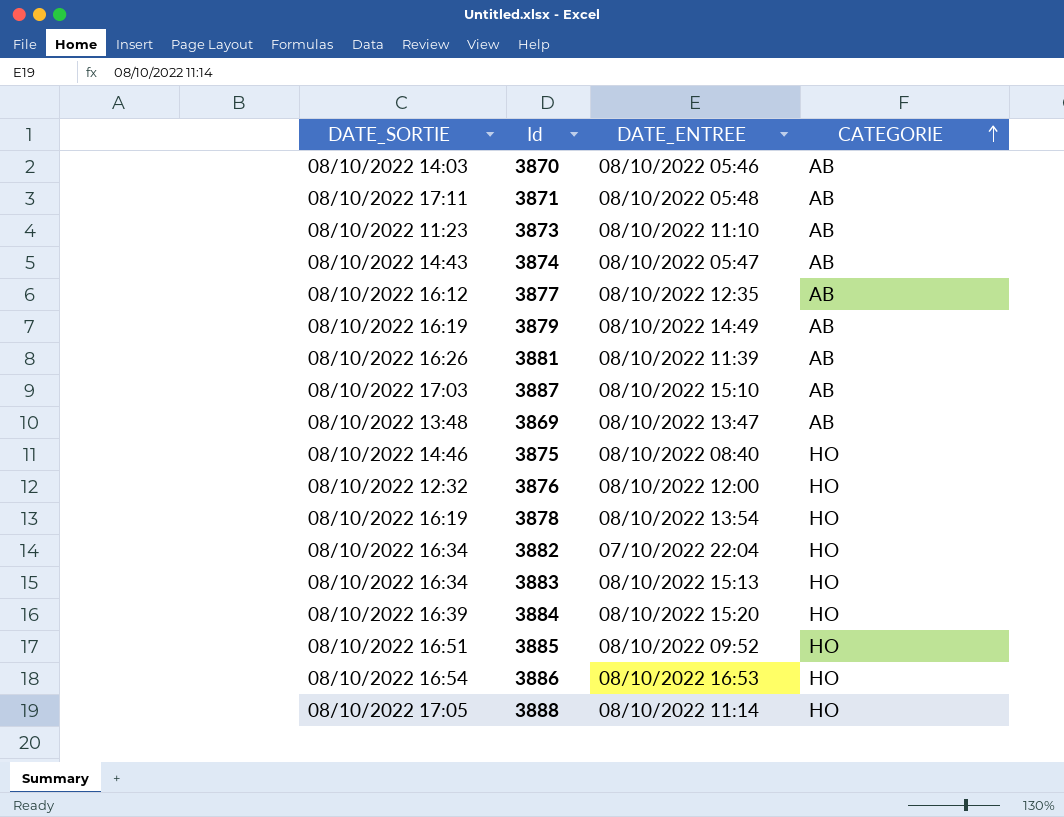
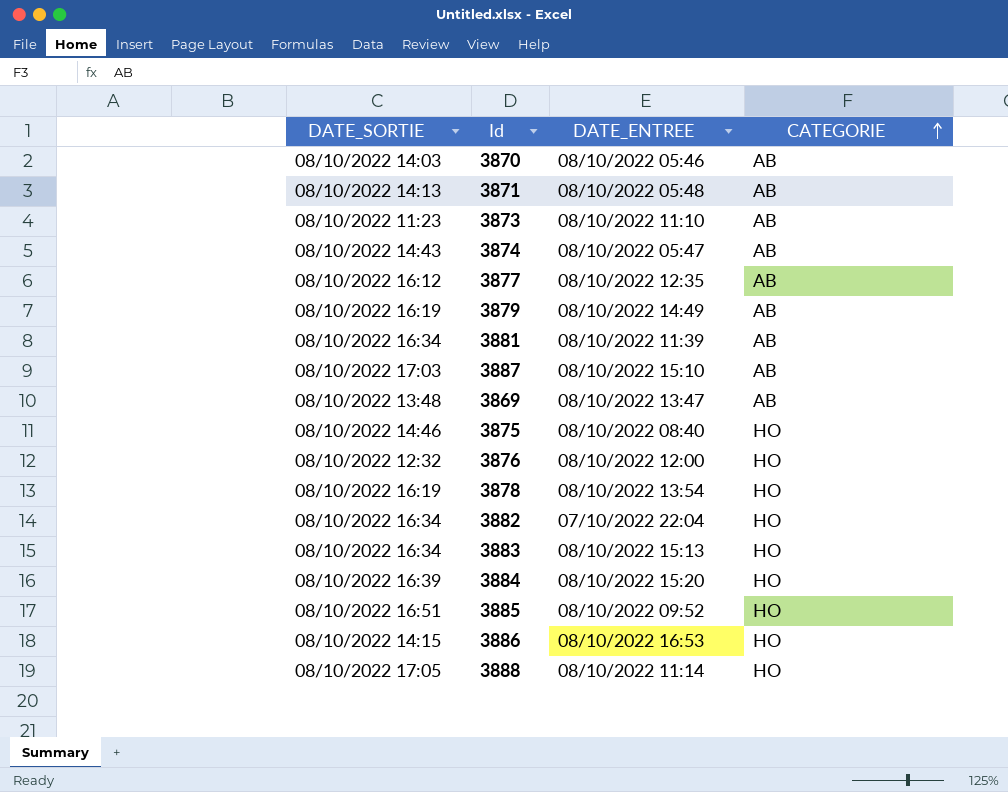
3871 | DATE_SORTIE: 08/10/2022 17:11 -> 08/10/2022 14:13
3881 | DATE_SORTIE: 08/10/2022 16:26 -> 08/10/2022 16:34
3886 | DATE_SORTIE: 08/10/2022 16:54 -> 08/10/2022 14:15

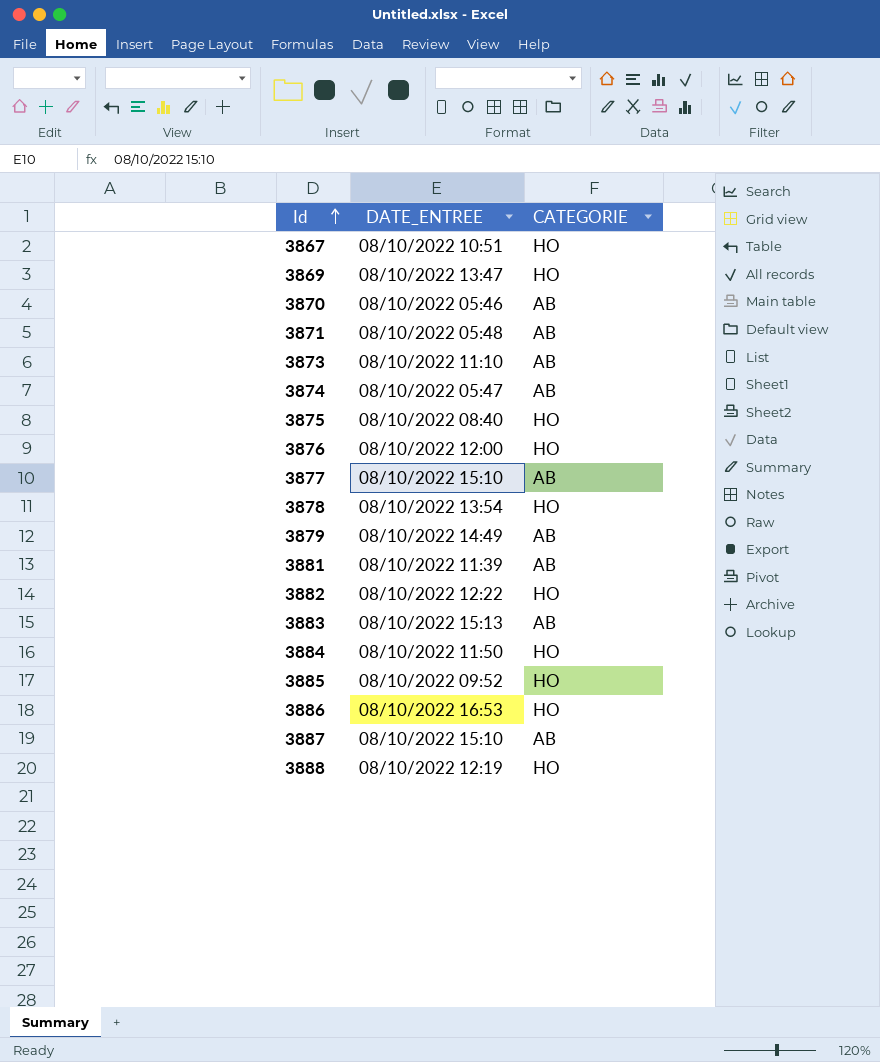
row order: CATEGORIE ascending -> Id ascending
column DATE_SORTIE | position: 1 -> none
row 3867: none -> 08/10/2022 10:51 | HO
3869 | CATEGORIE: AB -> HO
3877 | DATE_ENTREE: 08/10/2022 12:35 -> 08/10/2022 15:10
3882 | DATE_ENTREE: 07/10/2022 22:04 -> 08/10/2022 12:22
3883 | CATEGORIE: HO -> AB
3884 | DATE_ENTREE: 08/10/2022 15:20 -> 08/10/2022 11:50
3888 | DATE_ENTREE: 08/10/2022 11:14 -> 08/10/2022 12:19

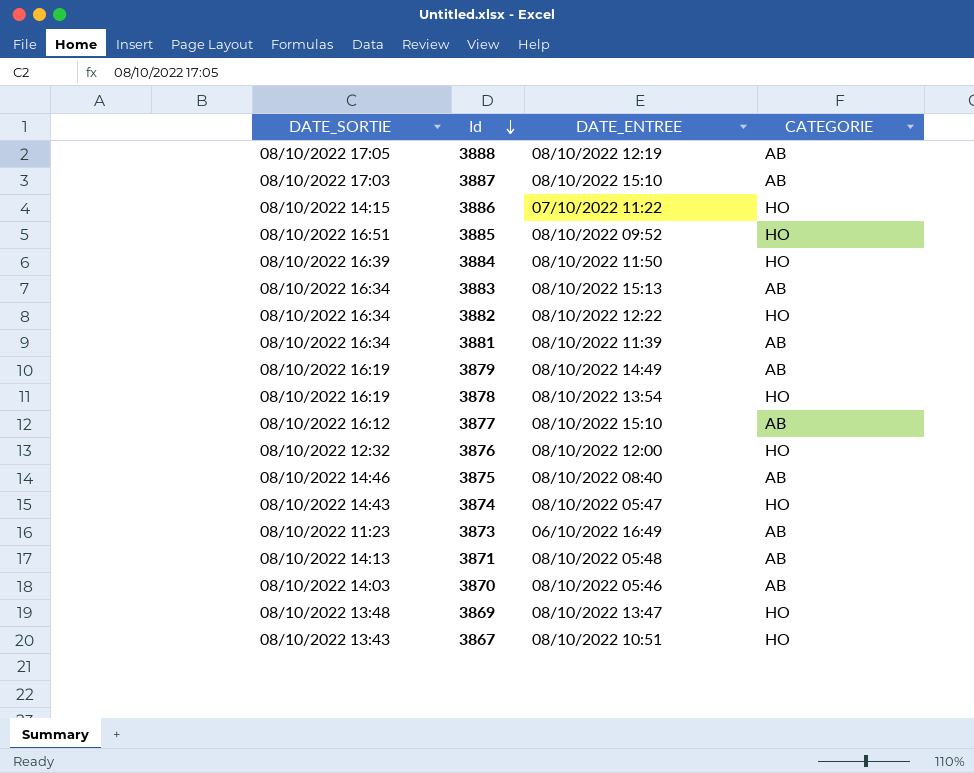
row order: Id ascending -> Id descending
column DATE_SORTIE | position: none -> 1
3888 | CATEGORIE: HO -> AB
3886 | DATE_ENTREE: 08/10/2022 16:53 -> 07/10/2022 11:22
3875 | CATEGORIE: HO -> AB
3874 | CATEGORIE: AB -> HO
3873 | DATE_ENTREE: 08/10/2022 11:10 -> 06/10/2022 16:49

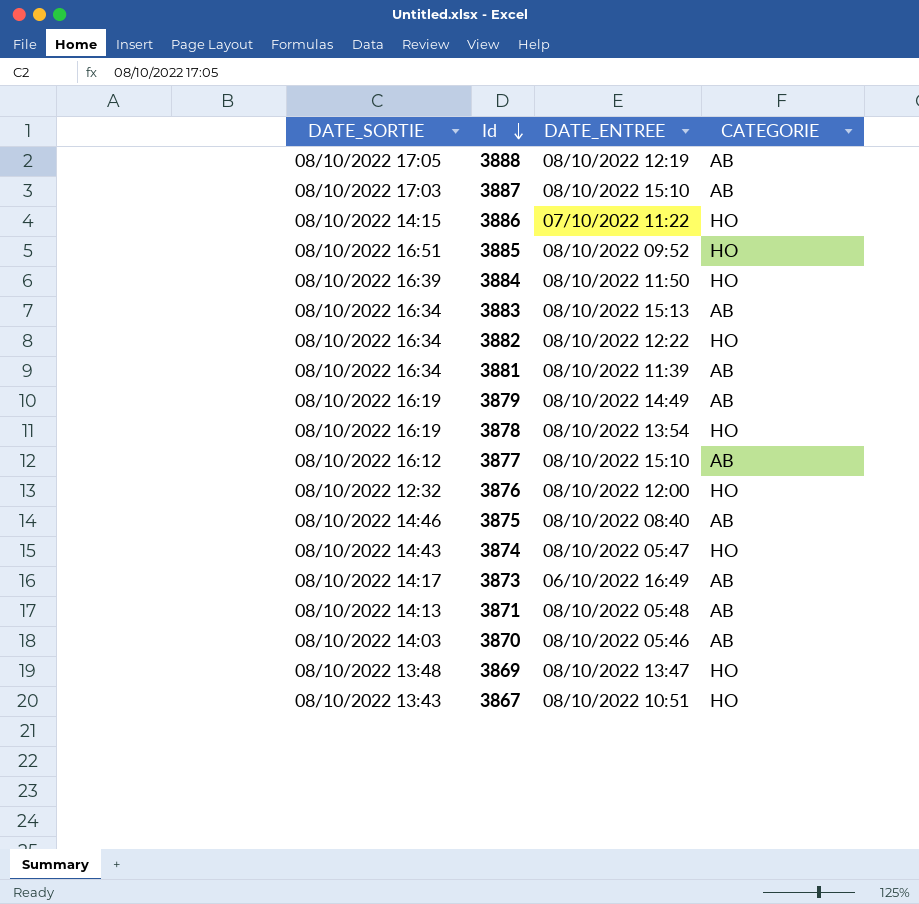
3873 | DATE_SORTIE: 08/10/2022 11:23 -> 08/10/2022 14:17

